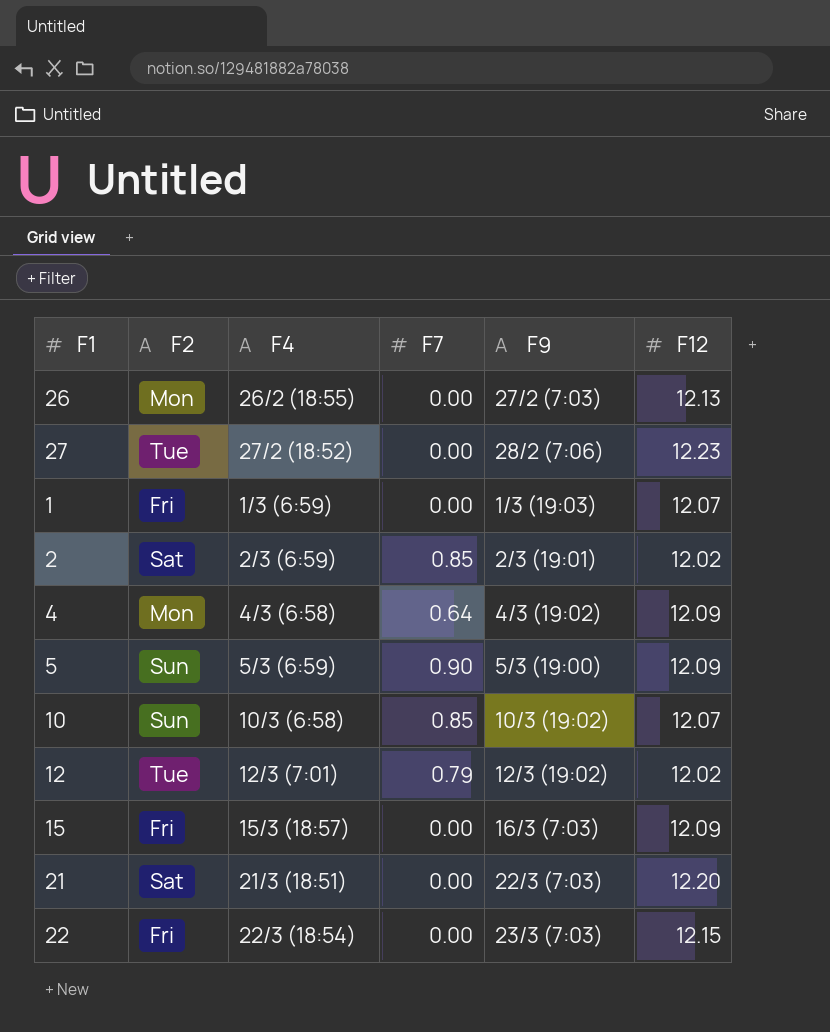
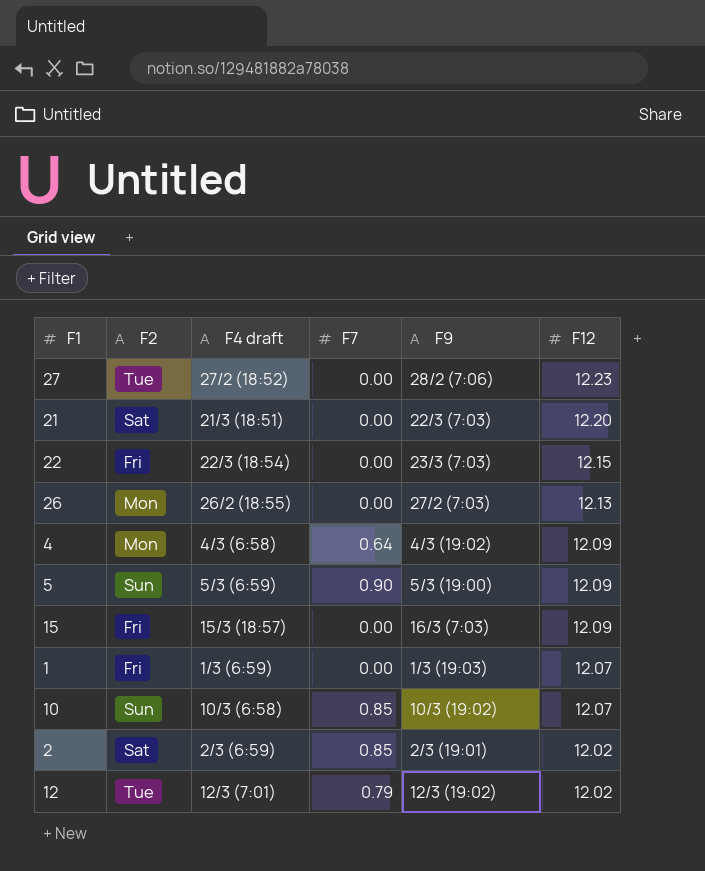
row order: none -> F12 descending
column name: F4 -> F4 draft

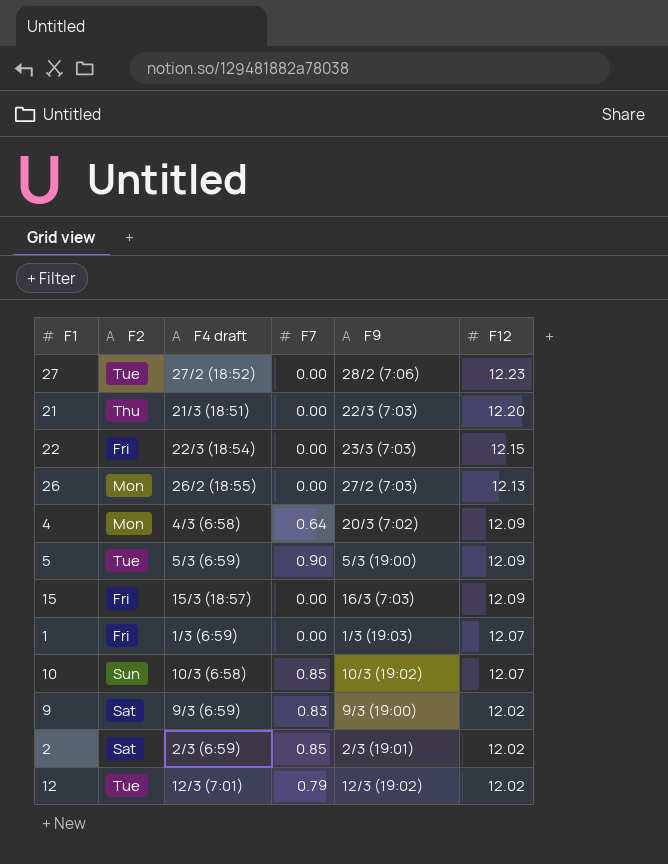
21 | F2: Sat -> Thu
4 | F9: 4/3 (19:02) -> 20/3 (7:02)
5 | F2: Sun -> Tue
row 9: none -> Sat | 9/3 (6:59) | 0.83 | 9/3 (19:00) | 12.02

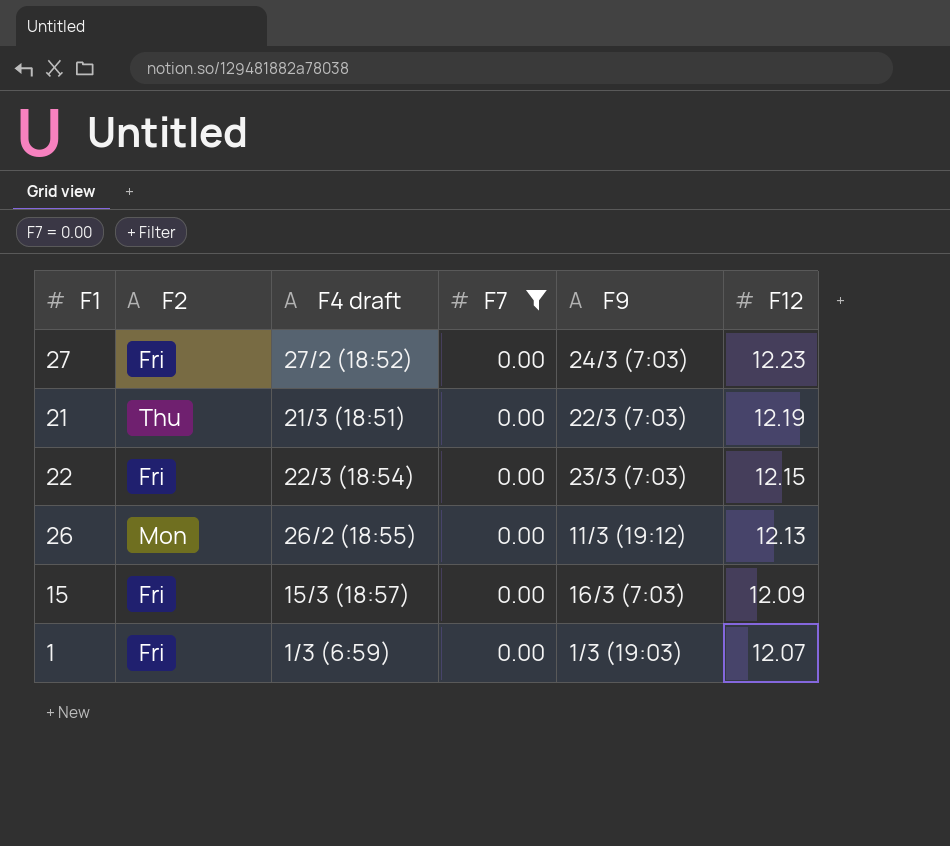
filter: none -> F7 = 0.00
27 | F2: Tue -> Fri
27 | F9: 28/2 (7:06) -> 24/3 (7:03)
21 | F12: 12.20 -> 12.19
26 | F9: 27/2 (7:03) -> 11/3 (19:12)

